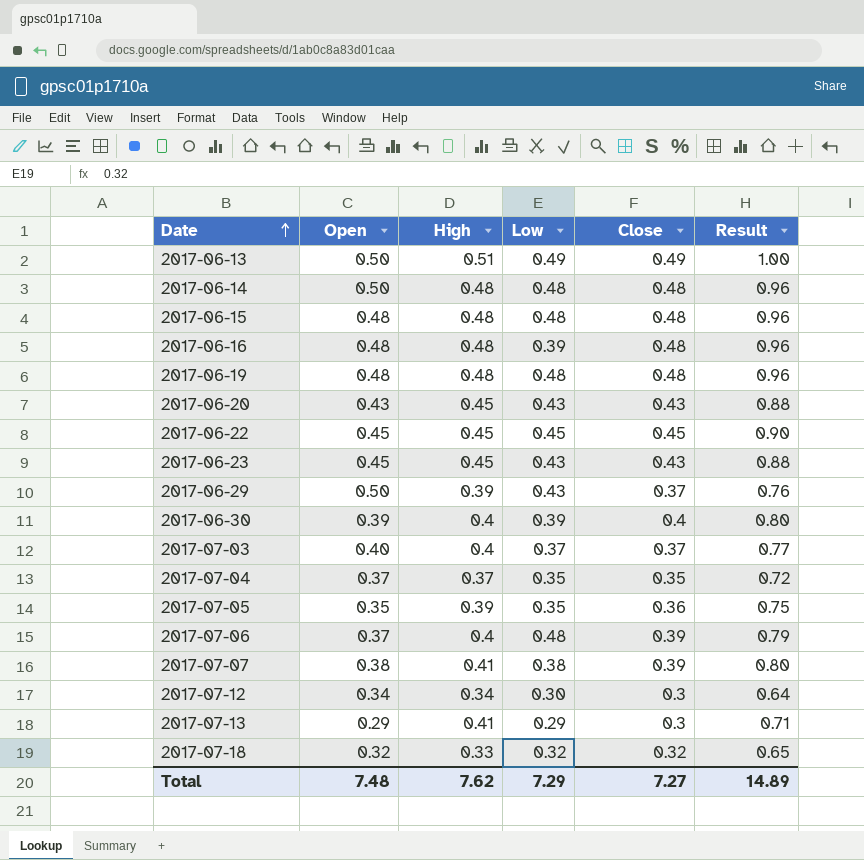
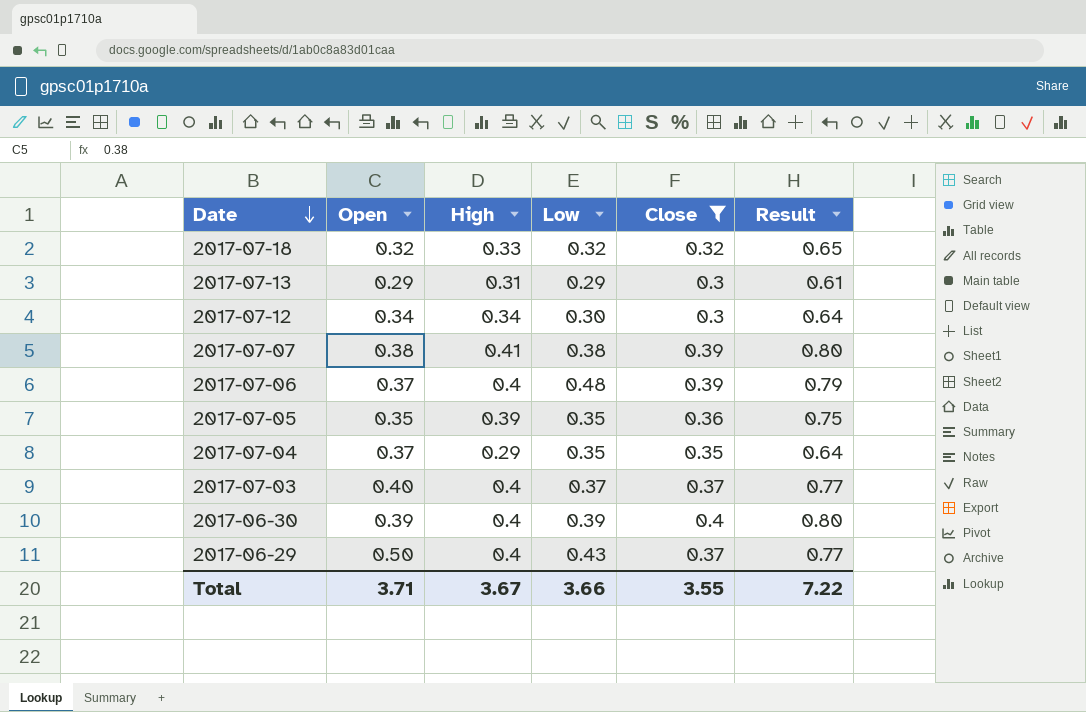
filter: none -> Close <= 0.4
row order: Date ascending -> Date descending
2017-07-13 | High: 0.41 -> 0.31
2017-07-13 | Result: 0.71 -> 0.61
2017-07-04 | High: 0.37 -> 0.29
2017-07-04 | Result: 0.72 -> 0.64
2017-06-29 | High: 0.39 -> 0.4
2017-06-29 | Result: 0.76 -> 0.77
Total | Open: 7.48 -> 3.71
Total | High: 7.62 -> 3.67
Total | Low: 7.29 -> 3.66
Total | Close: 7.27 -> 3.55
Total | Result: 14.89 -> 7.22

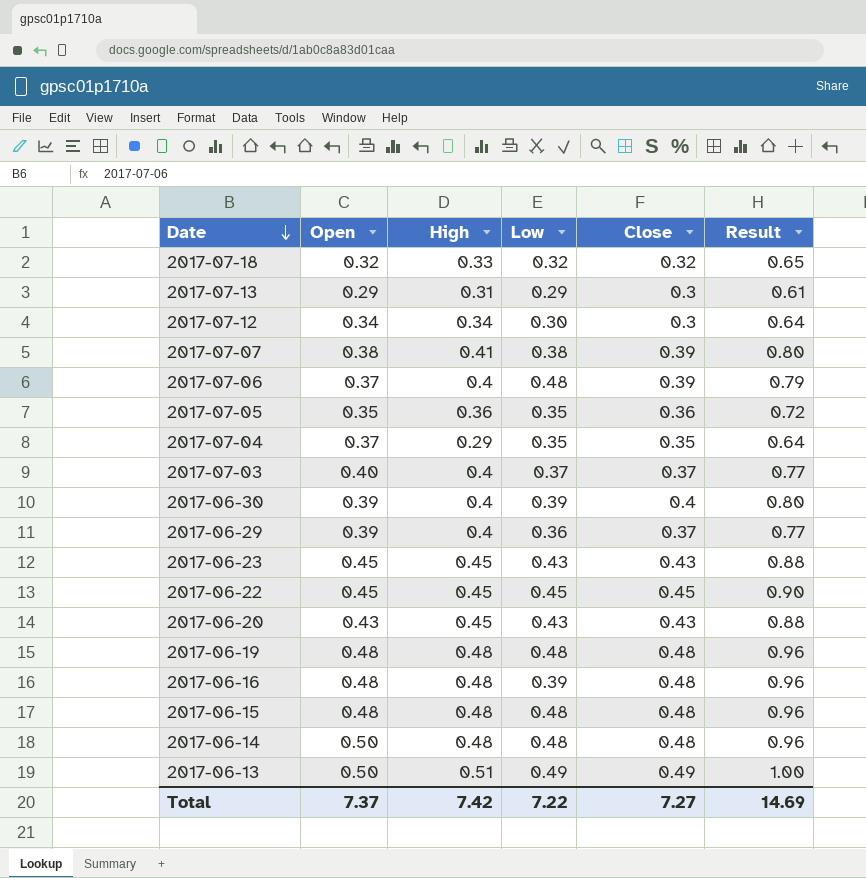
filter: Close <= 0.4 -> none
2017-07-05 | High: 0.39 -> 0.36
2017-07-05 | Result: 0.75 -> 0.72
2017-06-29 | Open: 0.50 -> 0.39
2017-06-29 | Low: 0.43 -> 0.36
Total | Open: 3.71 -> 7.37
Total | High: 3.67 -> 7.42
Total | Low: 3.66 -> 7.22
Total | Close: 3.55 -> 7.27
Total | Result: 7.22 -> 14.69

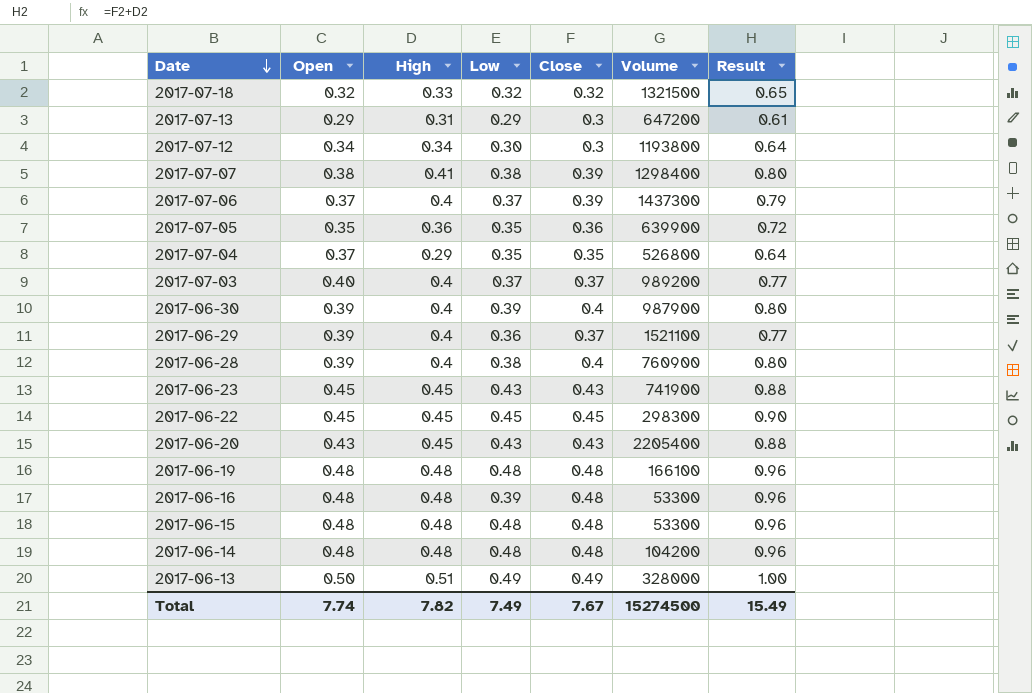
column Volume | position: none -> 6
2017-07-06 | Low: 0.48 -> 0.37
row 2017-06-28: none -> 0.39 | 0.4 | 0.38 | 0.4 | 760900 | 0.80
2017-06-14 | Open: 0.50 -> 0.48
Total | Open: 7.37 -> 7.74
Total | High: 7.42 -> 7.82
Total | Low: 7.22 -> 7.49
Total | Close: 7.27 -> 7.67
Total | Result: 14.69 -> 15.49

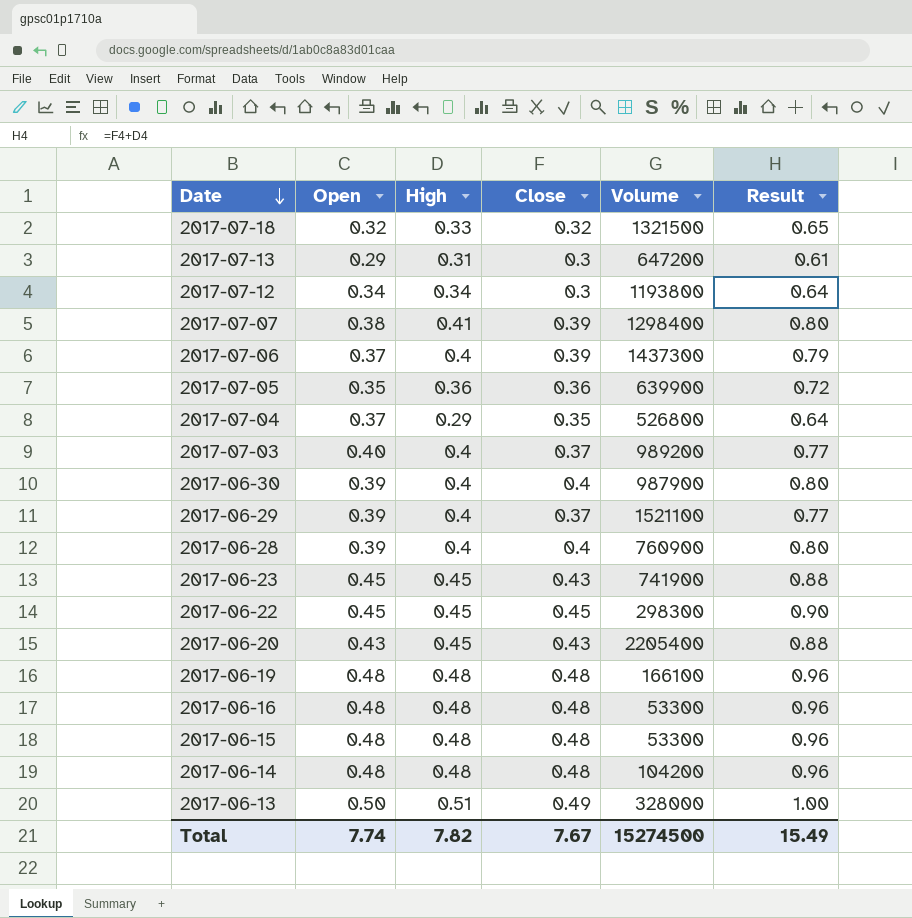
column Low | position: 4 -> none

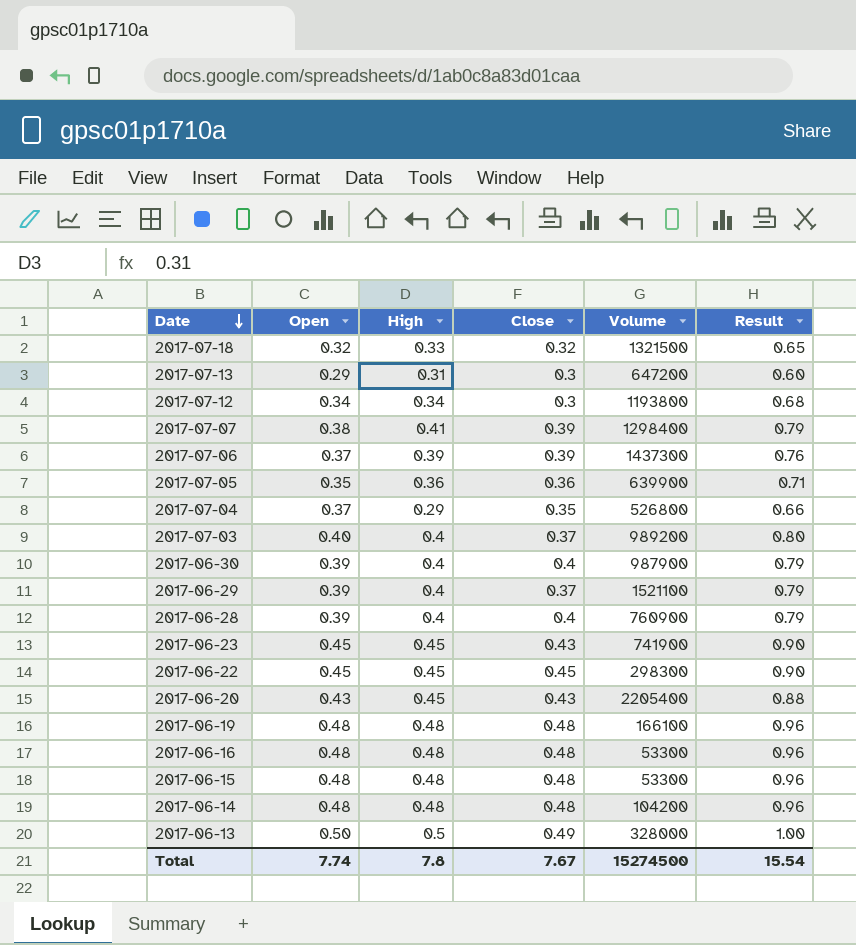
column Result | formula: [High] + [Close] -> [Open] + [High]
2017-07-06 | High: 0.4 -> 0.39
2017-06-13 | High: 0.51 -> 0.5
Total | High: 7.82 -> 7.8
Total | Result: 15.49 -> 15.54

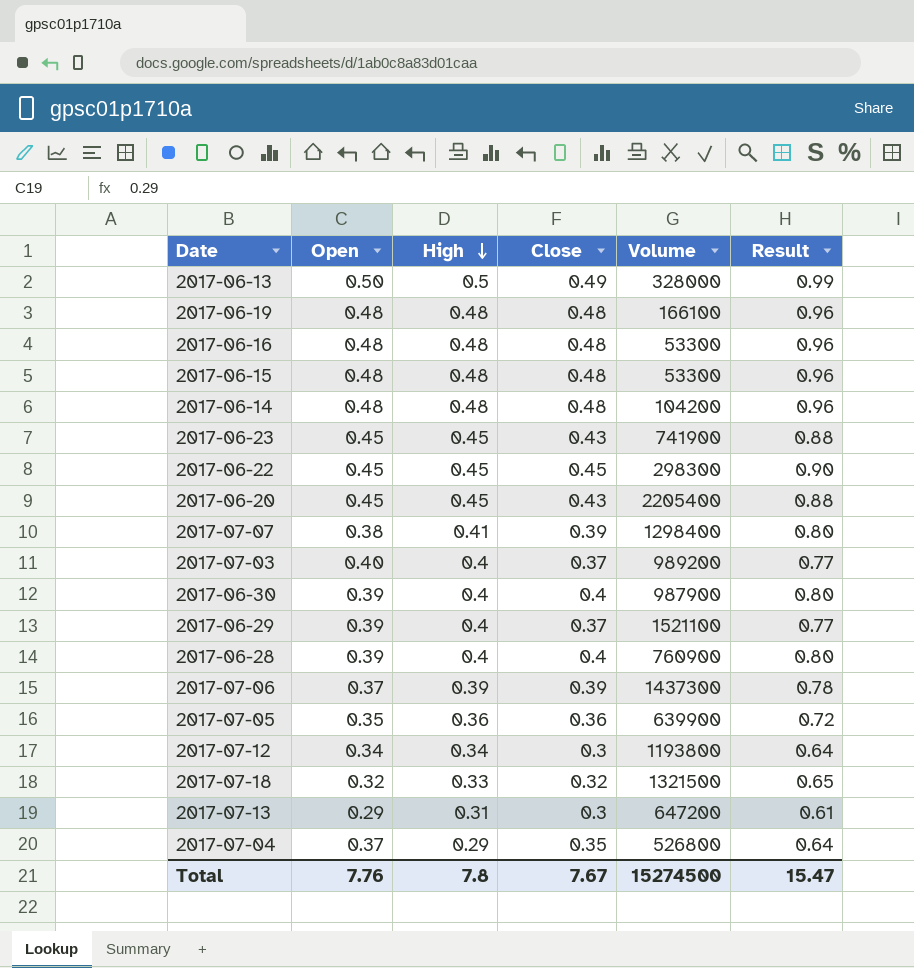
row order: Date descending -> High descending
column Result | formula: [Open] + [High] -> [High] + [Close]
2017-06-20 | Open: 0.43 -> 0.45
Total | Open: 7.74 -> 7.76
Total | Result: 15.54 -> 15.47

